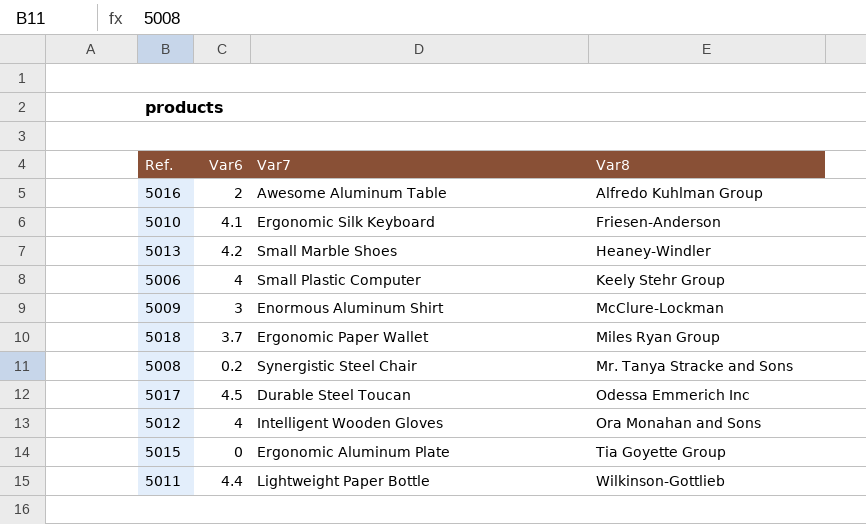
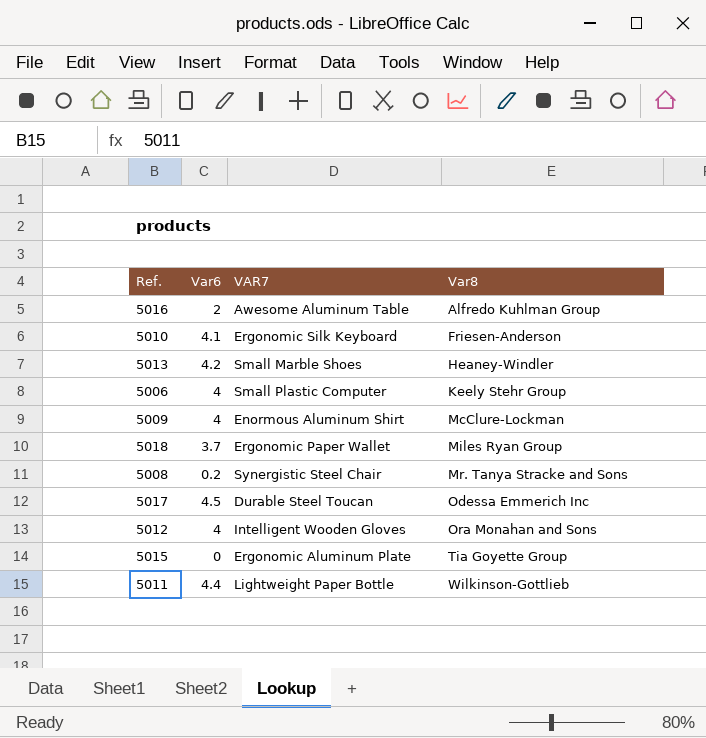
column name: Var7 -> VAR7
5009 | Var6: 3 -> 4

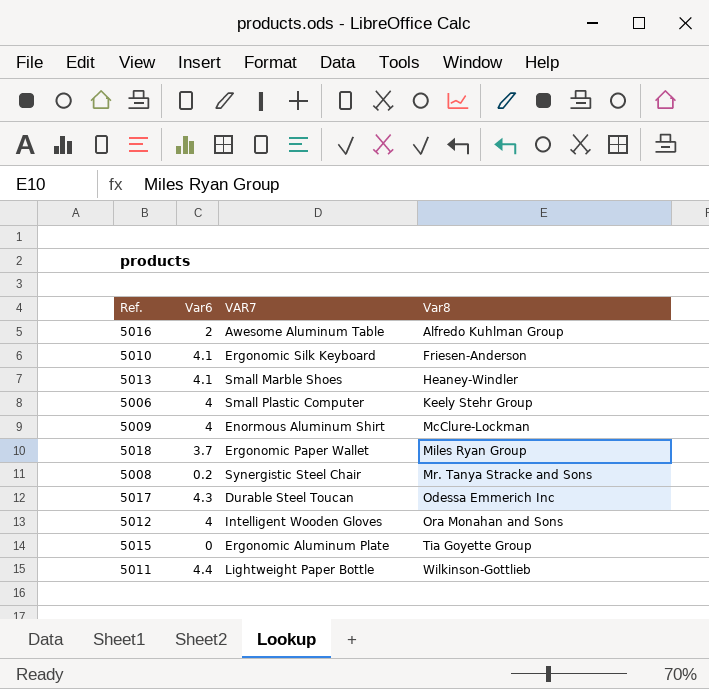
5013 | Var6: 4.2 -> 4.1
5017 | Var6: 4.5 -> 4.3

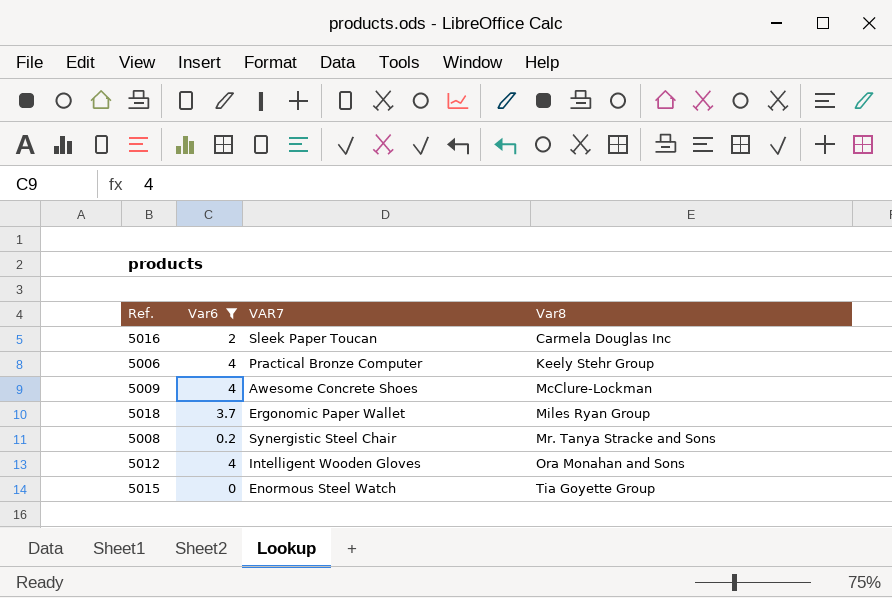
filter: none -> Var6 <= 4
5016 | VAR7: Awesome Aluminum Table -> Sleek Paper Toucan
5016 | Var8: Alfredo Kuhlman Group -> Carmela Douglas Inc
5006 | VAR7: Small Plastic Computer -> Practical Bronze Computer
5009 | VAR7: Enormous Aluminum Shirt -> Awesome Concrete Shoes
5015 | VAR7: Ergonomic Aluminum Plate -> Enormous Steel Watch

